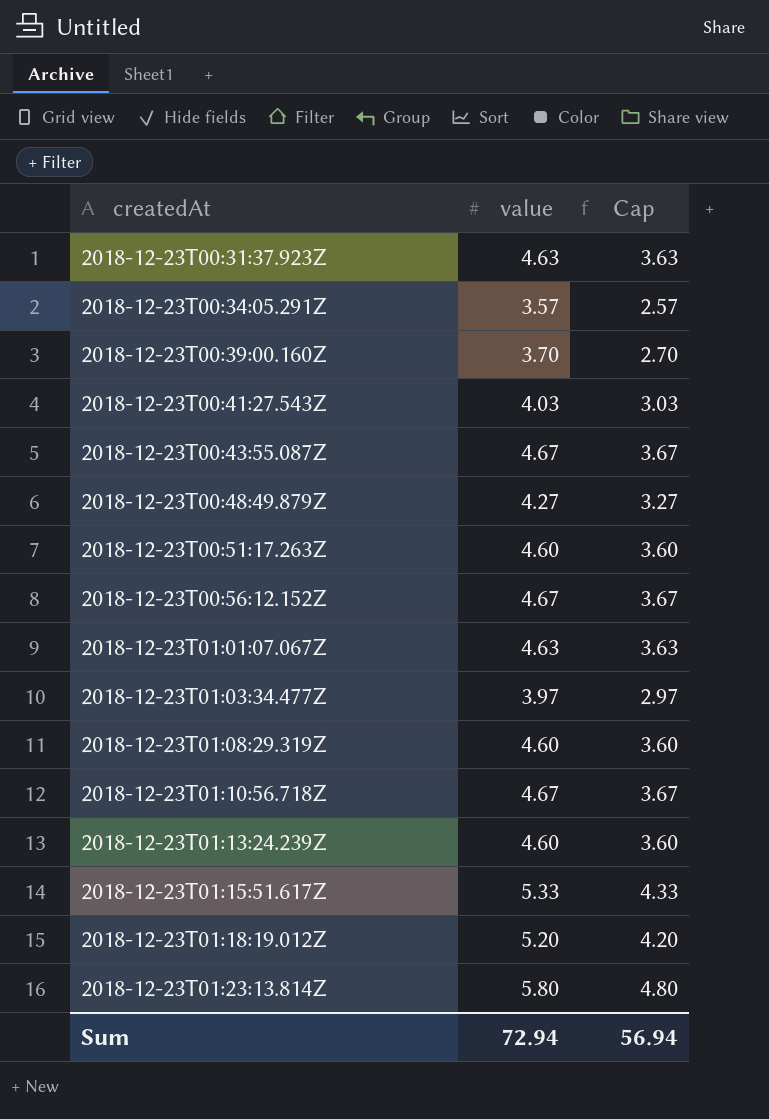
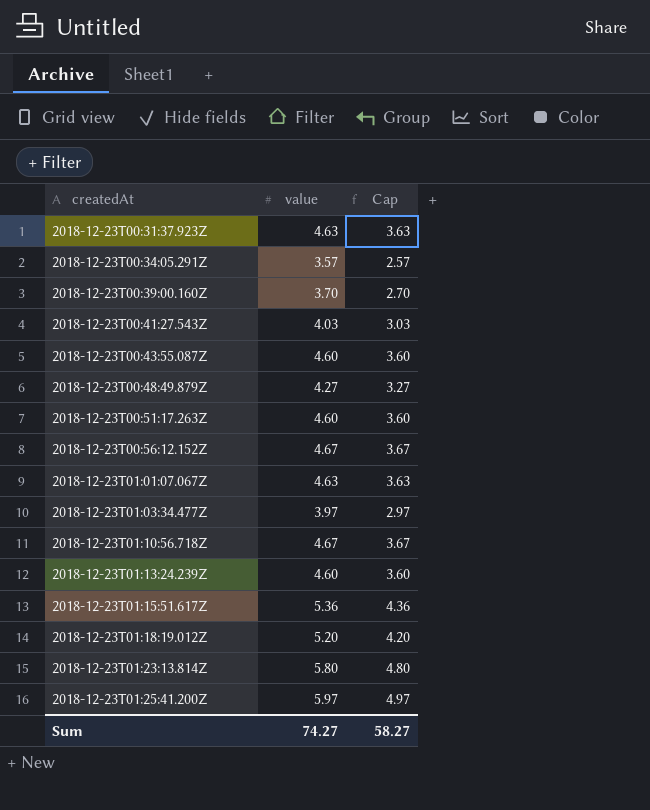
row 2018-12-23T01:08:29.319Z: 4.60 | 3.60 -> none
2018-12-23T00:43:55.087Z | value: 4.67 -> 4.60
2018-12-23T00:43:55.087Z | Cap: 3.67 -> 3.60
2018-12-23T01:15:51.617Z | value: 5.33 -> 5.36
2018-12-23T01:15:51.617Z | Cap: 4.33 -> 4.36
row 2018-12-23T01:25:41.200Z: none -> 5.97 | 4.97
Sum | value: 72.94 -> 74.27
Sum | Cap: 56.94 -> 58.27

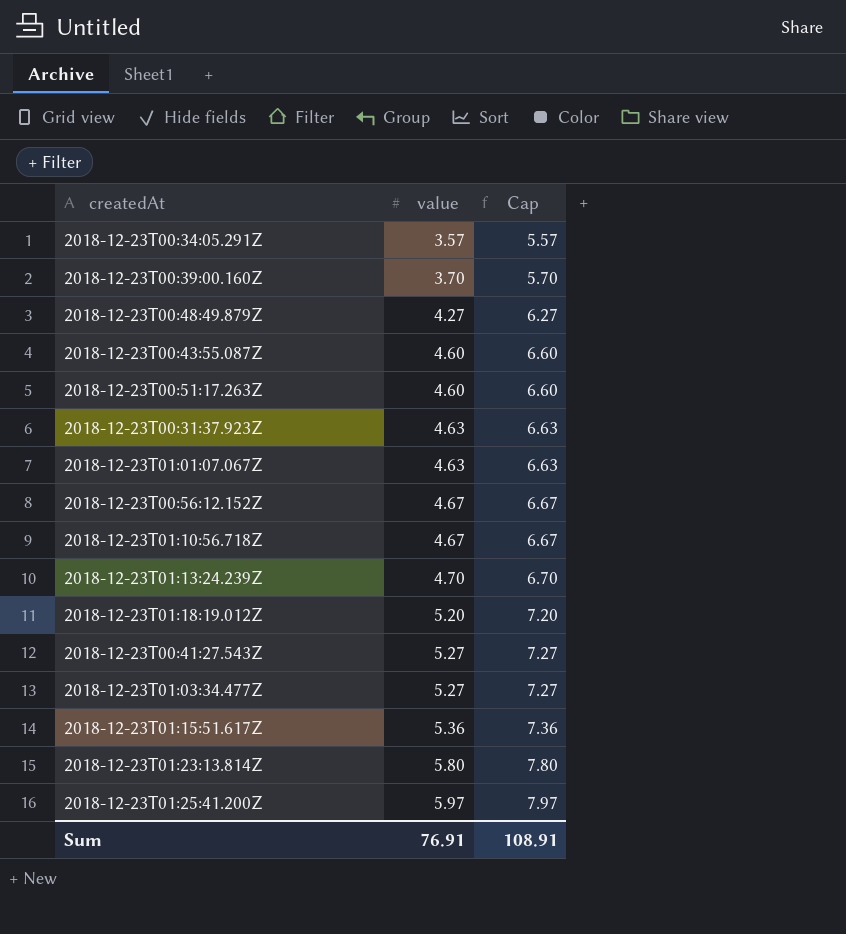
row order: createdAt ascending -> value ascending
column Cap | formula: [value] - 1 -> [value] + 2
2018-12-23T01:13:24.239Z | value: 4.60 -> 4.70
2018-12-23T00:41:27.543Z | value: 4.03 -> 5.27
2018-12-23T01:03:34.477Z | value: 3.97 -> 5.27
Sum | value: 74.27 -> 76.91
Sum | Cap: 58.27 -> 108.91

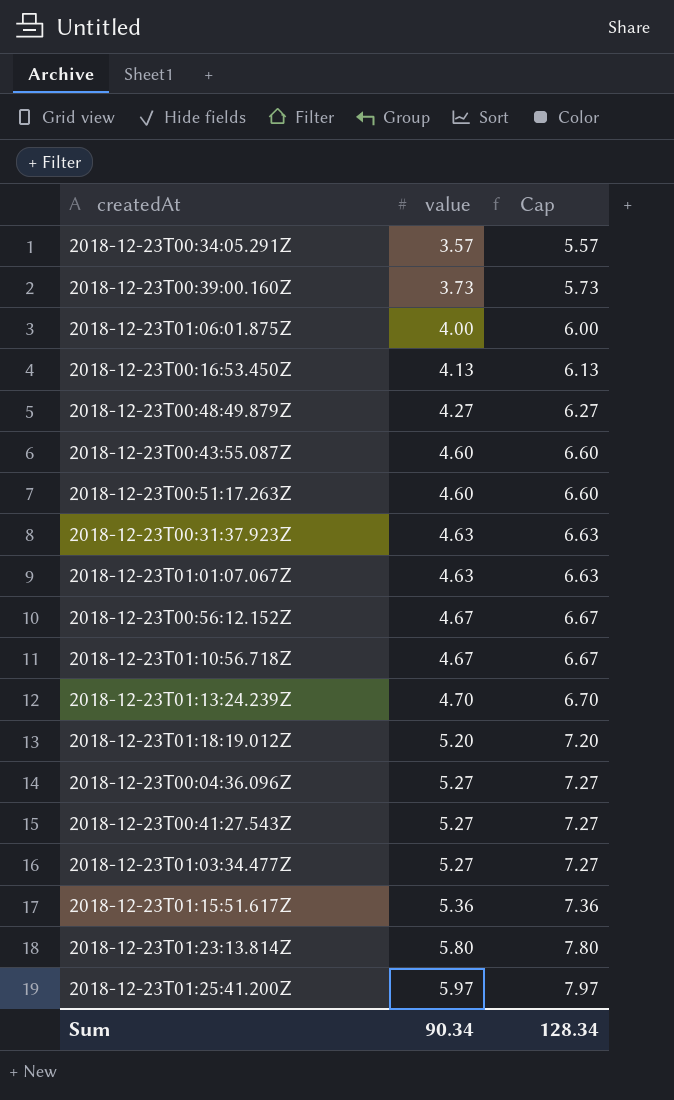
2018-12-23T00:39:00.160Z | value: 3.70 -> 3.73
2018-12-23T00:39:00.160Z | Cap: 5.70 -> 5.73
row 2018-12-23T01:06:01.875Z: none -> 4.00 | 6.00
row 2018-12-23T00:16:53.450Z: none -> 4.13 | 6.13
row 2018-12-23T00:04:36.096Z: none -> 5.27 | 7.27
Sum | value: 76.91 -> 90.34
Sum | Cap: 108.91 -> 128.34

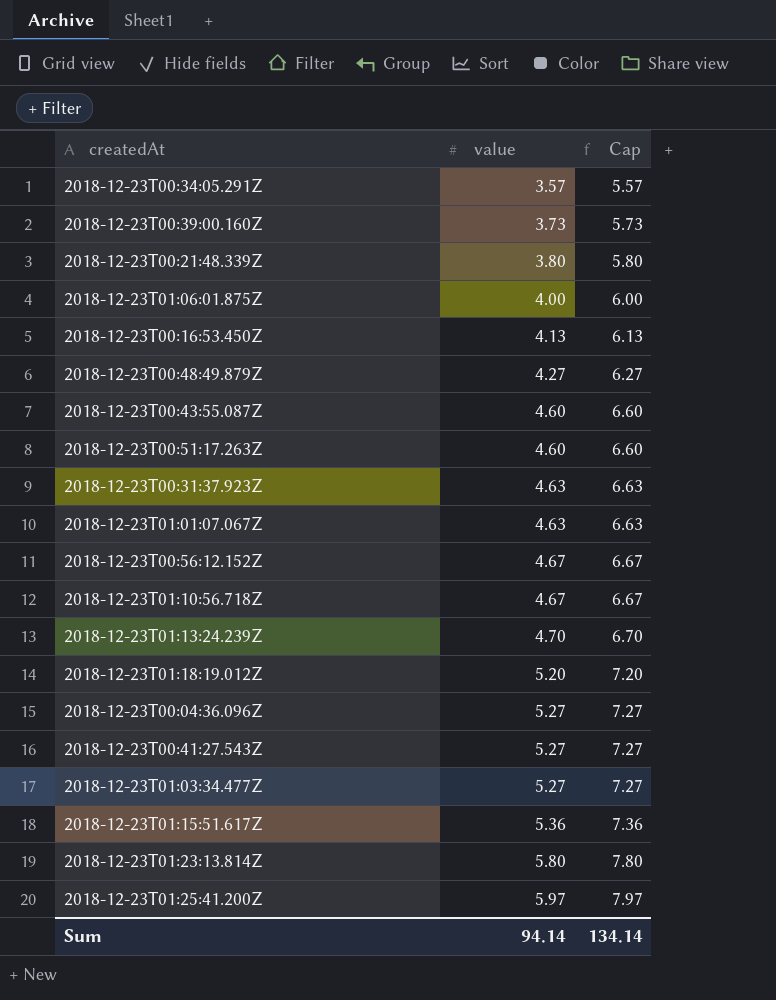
row 2018-12-23T00:21:48.339Z: none -> 3.80 | 5.80
Sum | value: 90.34 -> 94.14
Sum | Cap: 128.34 -> 134.14

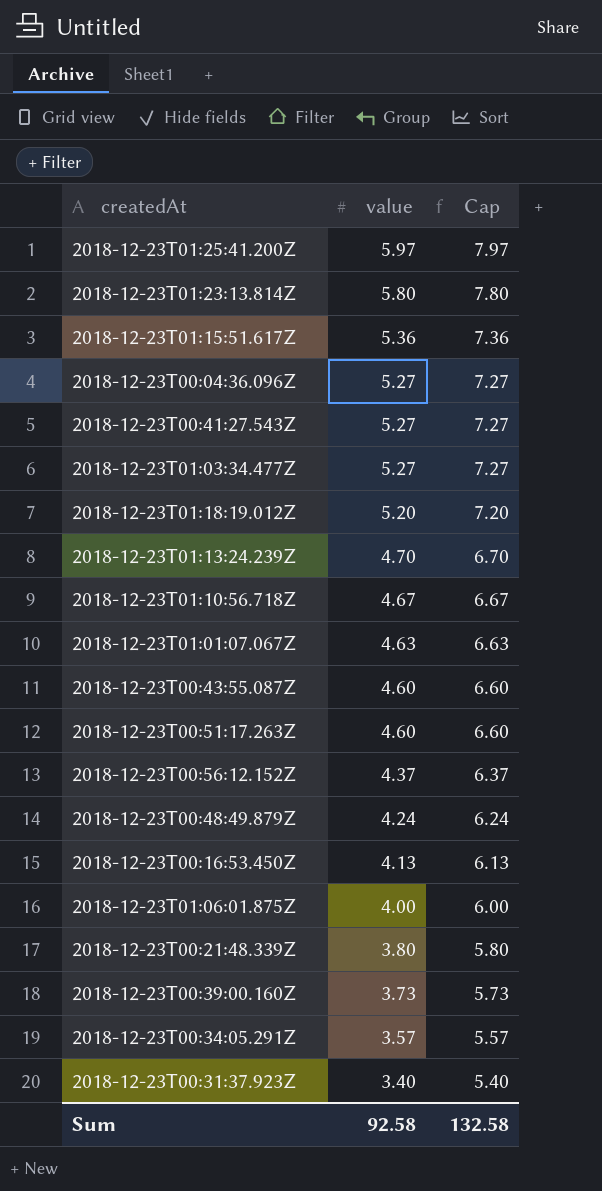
row order: value ascending -> value descending
2018-12-23T00:56:12.152Z | value: 4.67 -> 4.37
2018-12-23T00:56:12.152Z | Cap: 6.67 -> 6.37
2018-12-23T00:48:49.879Z | value: 4.27 -> 4.24
2018-12-23T00:48:49.879Z | Cap: 6.27 -> 6.24
2018-12-23T00:31:37.923Z | value: 4.63 -> 3.40
2018-12-23T00:31:37.923Z | Cap: 6.63 -> 5.40
Sum | value: 94.14 -> 92.58
Sum | Cap: 134.14 -> 132.58

